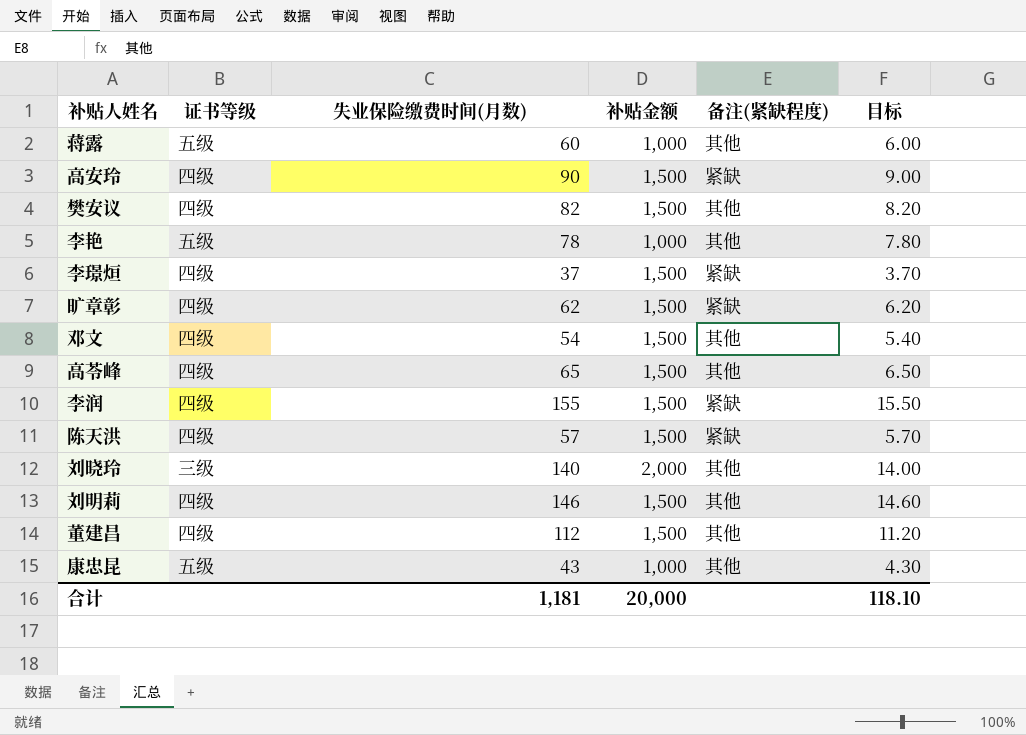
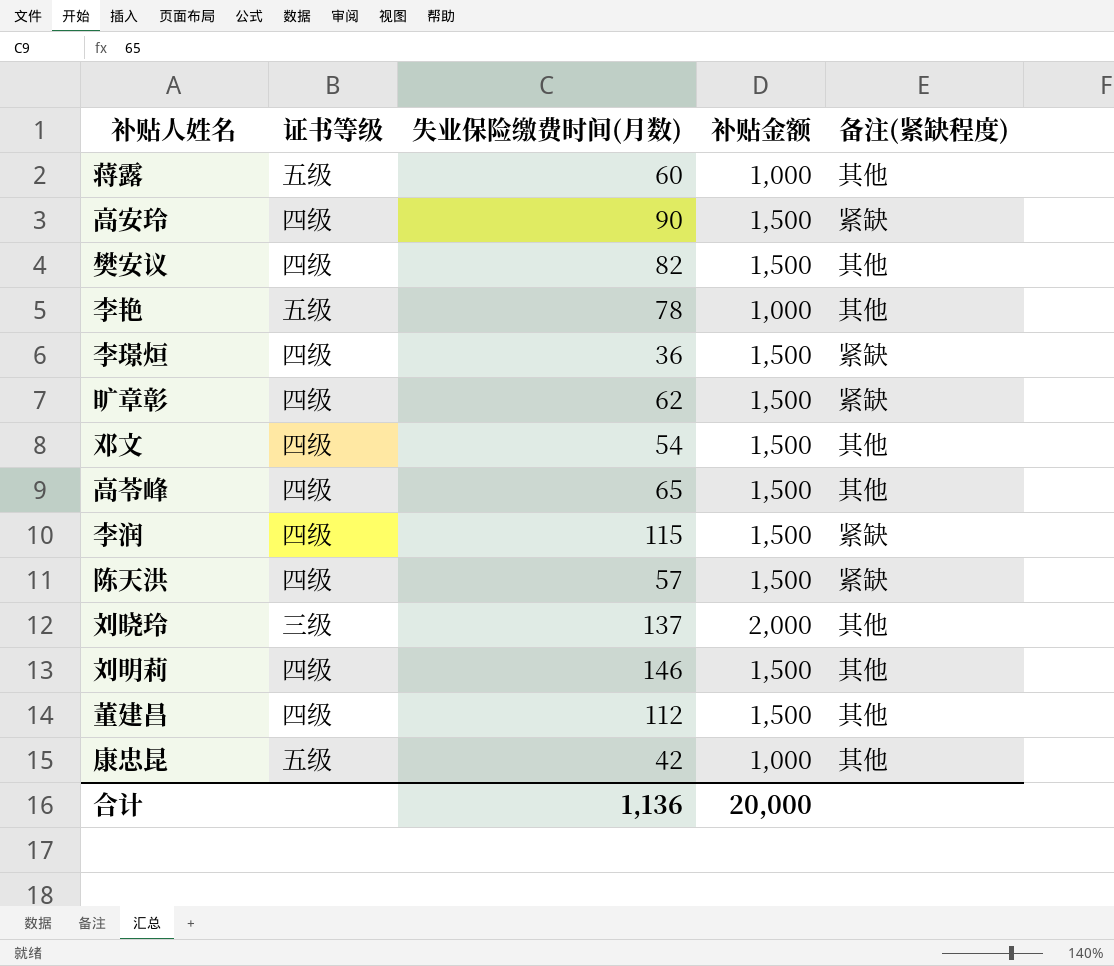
column 目标 | formula: [失业保险缴费时间(月数)] * 0.1 -> none
李璟烜 | 失业保险缴费时间(月数): 37 -> 36
李润 | 失业保险缴费时间(月数): 155 -> 115
刘晓玲 | 失业保险缴费时间(月数): 140 -> 137
康忠昆 | 失业保险缴费时间(月数): 43 -> 42
合计 | 失业保险缴费时间(月数): 1,181 -> 1,136

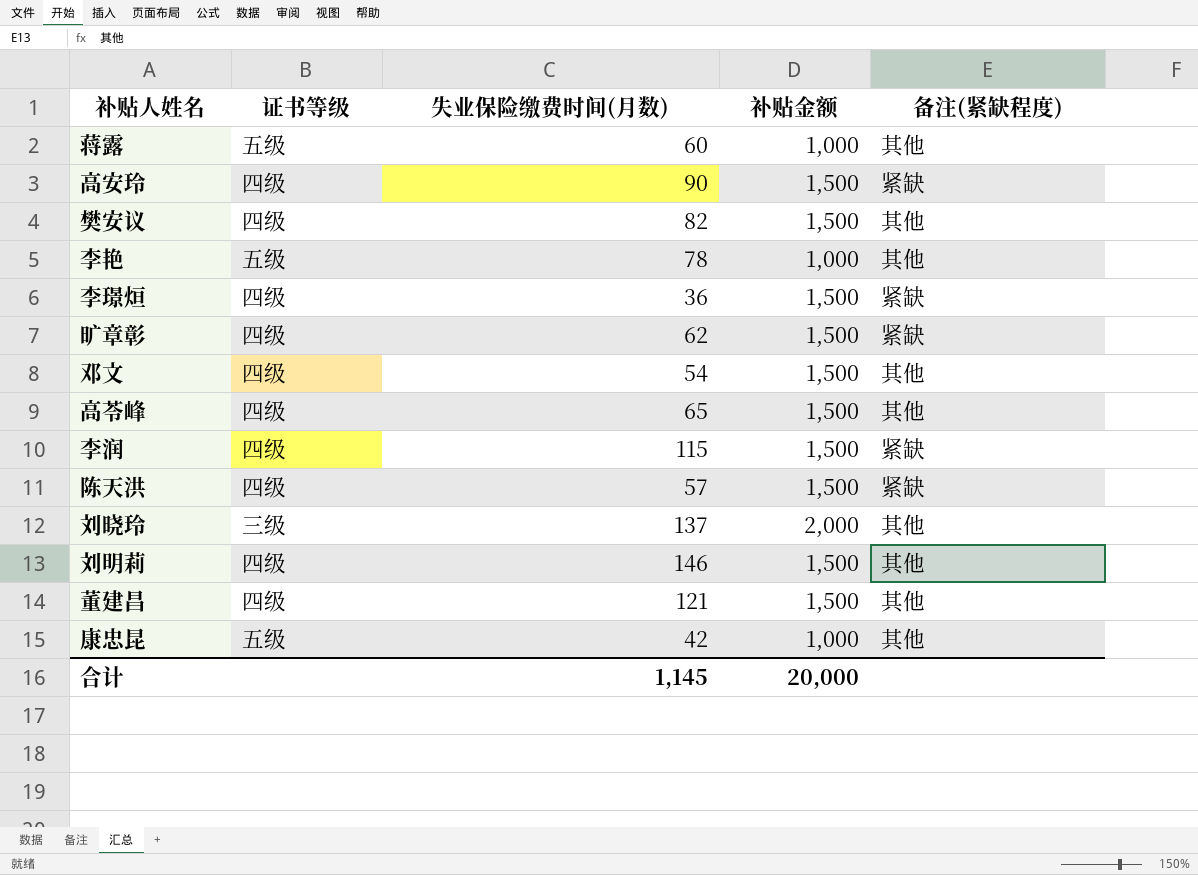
董建昌 | 失业保险缴费时间(月数): 112 -> 121
合计 | 失业保险缴费时间(月数): 1,136 -> 1,145

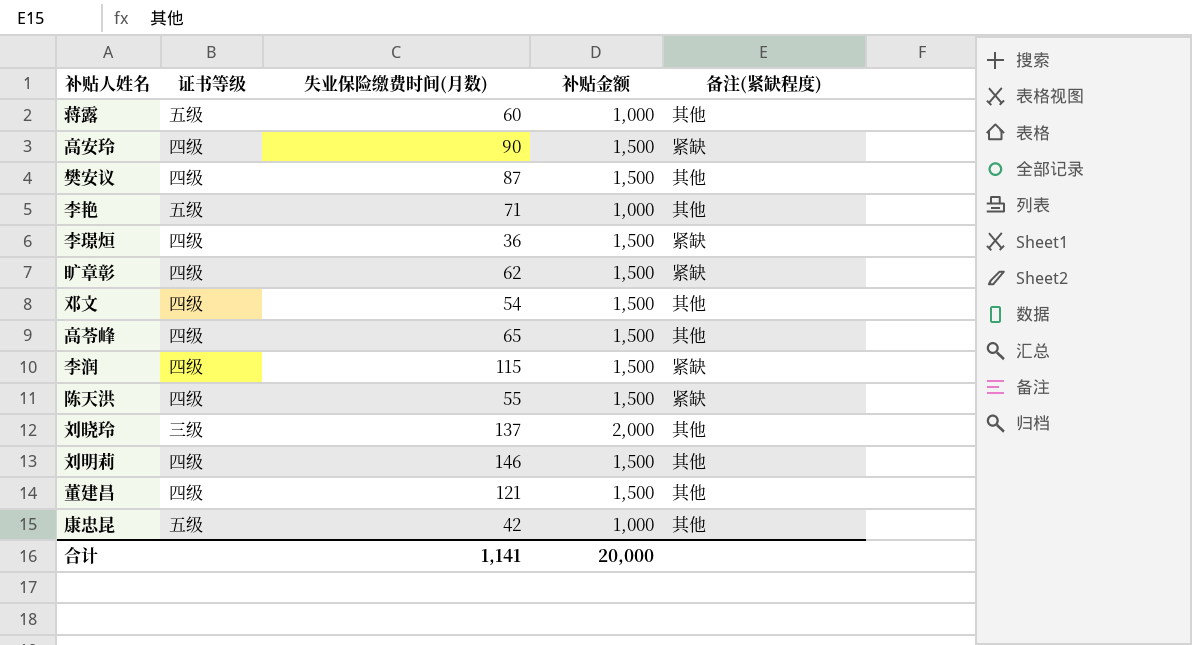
樊安议 | 失业保险缴费时间(月数): 82 -> 87
李艳 | 失业保险缴费时间(月数): 78 -> 71
陈天洪 | 失业保险缴费时间(月数): 57 -> 55
合计 | 失业保险缴费时间(月数): 1,145 -> 1,141

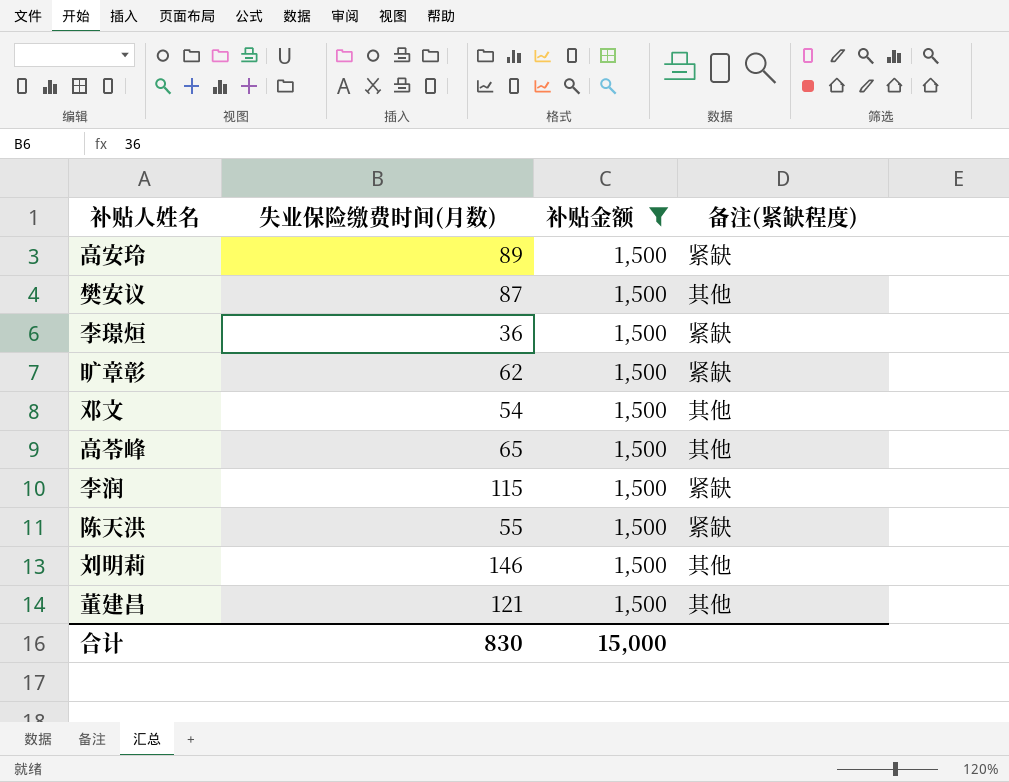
filter: none -> 补贴金额 = 1,500
column 证书等级 | position: 2 -> none
高安玲 | 失业保险缴费时间(月数): 90 -> 89
合计 | 失业保险缴费时间(月数): 1,141 -> 830
合计 | 补贴金额: 20,000 -> 15,000

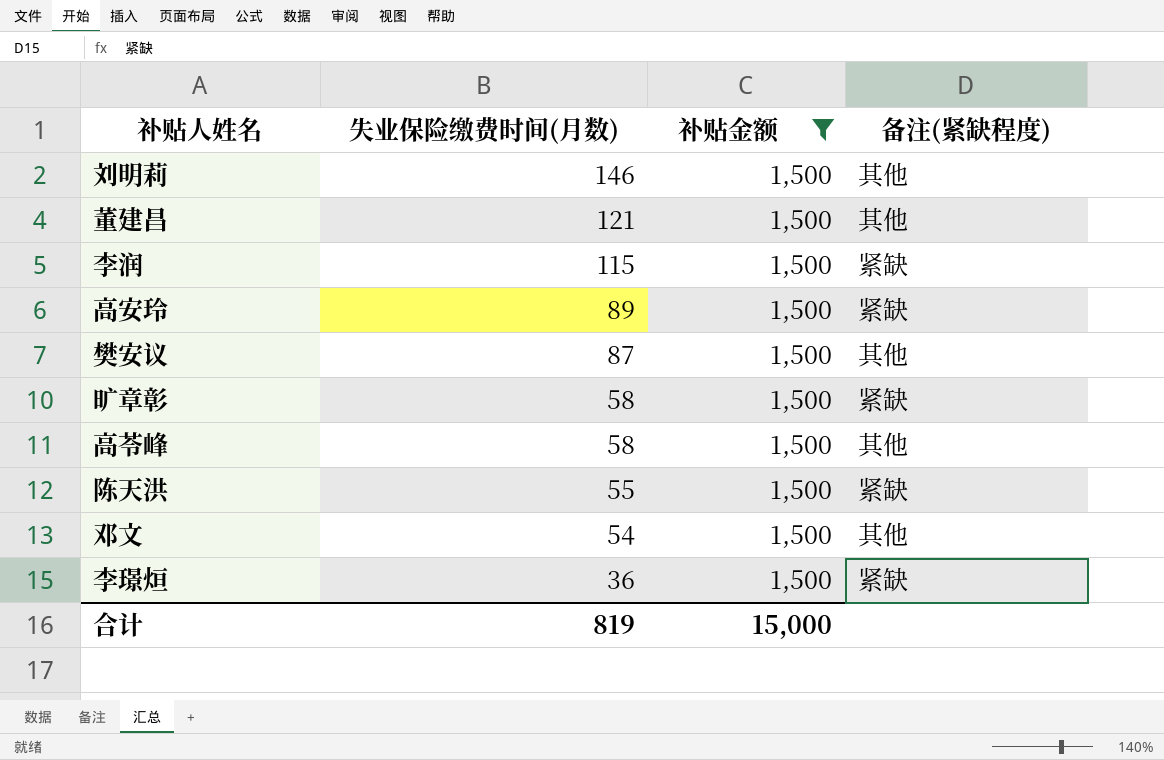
row order: none -> 失业保险缴费时间(月数) descending
旷章彰 | 失业保险缴费时间(月数): 62 -> 58
高苓峰 | 失业保险缴费时间(月数): 65 -> 58
合计 | 失业保险缴费时间(月数): 830 -> 819

